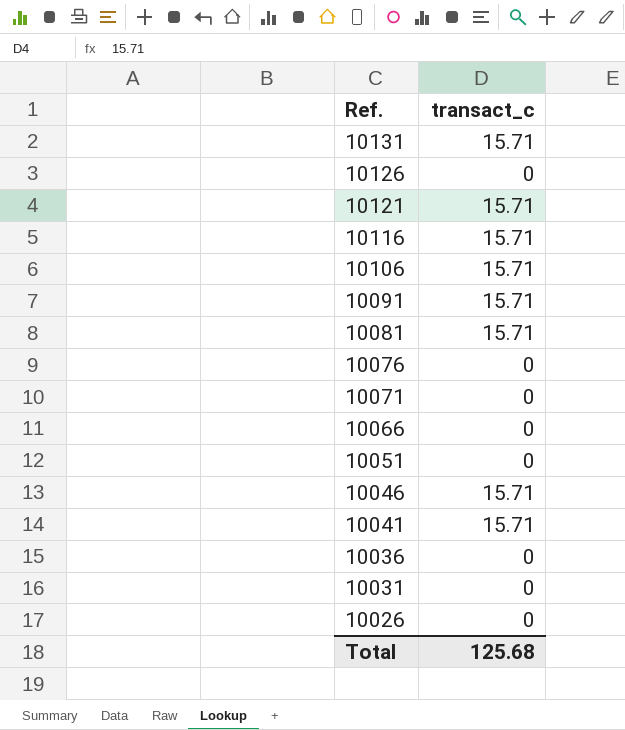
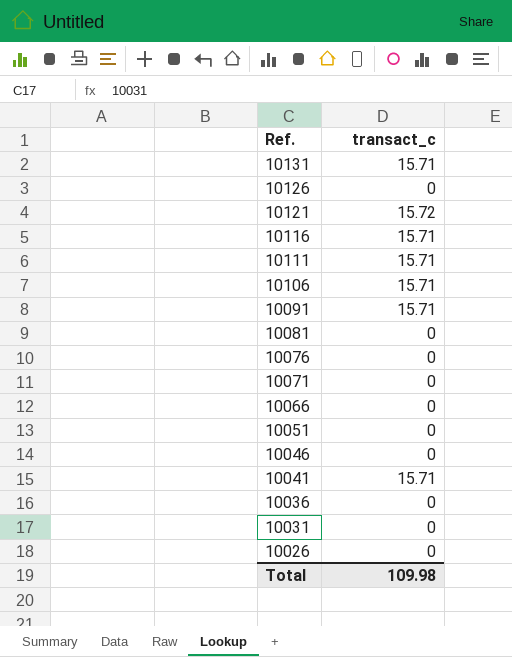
10121 | transact_c: 15.71 -> 15.72
row 10111: none -> 15.71
10081 | transact_c: 15.71 -> 0
10046 | transact_c: 15.71 -> 0
Total | transact_c: 125.68 -> 109.98

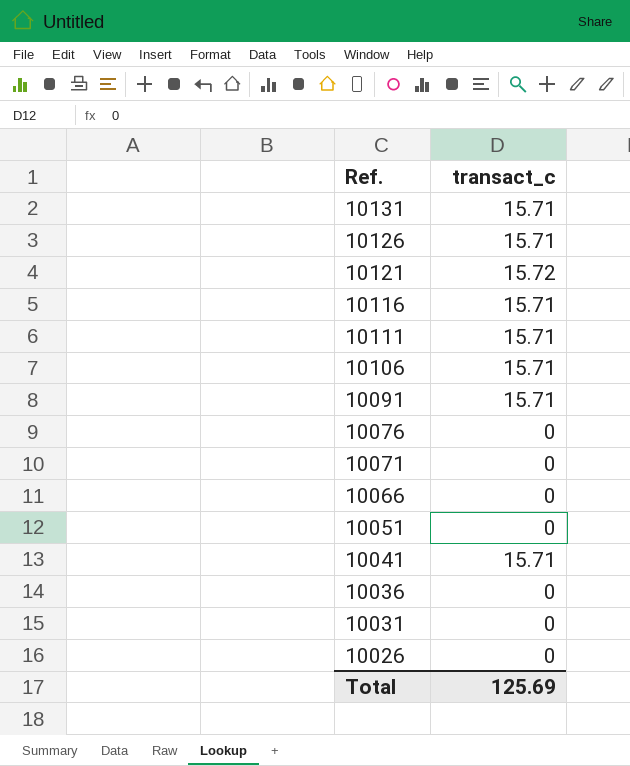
row 10081: 0 -> none
row 10046: 0 -> none
10126 | transact_c: 0 -> 15.71
Total | transact_c: 109.98 -> 125.69

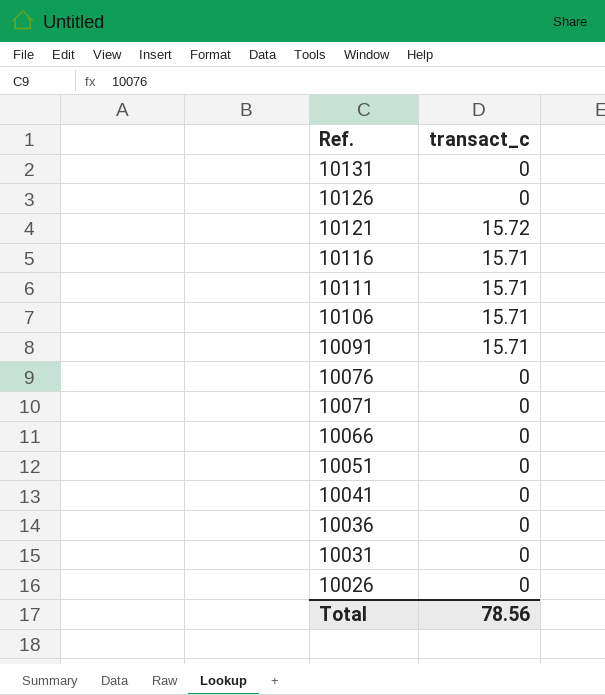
10131 | transact_c: 15.71 -> 0
10126 | transact_c: 15.71 -> 0
10041 | transact_c: 15.71 -> 0
Total | transact_c: 125.69 -> 78.56

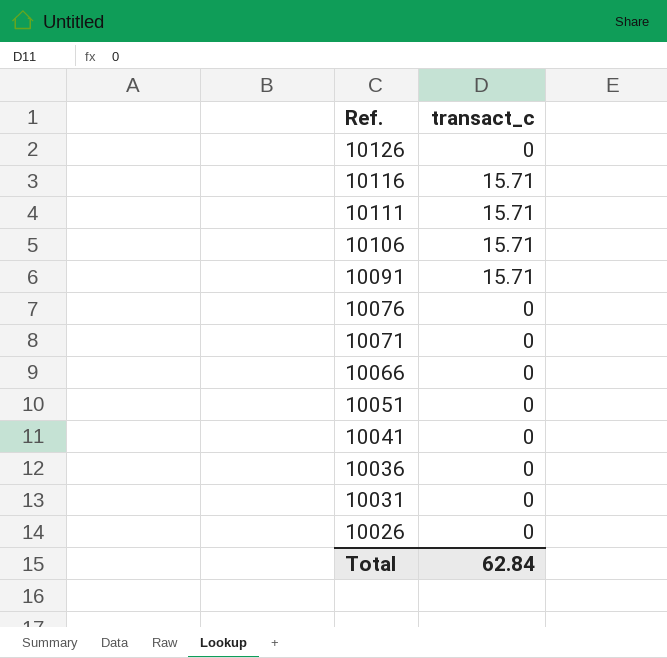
row 10131: 0 -> none
row 10121: 15.72 -> none
Total | transact_c: 78.56 -> 62.84

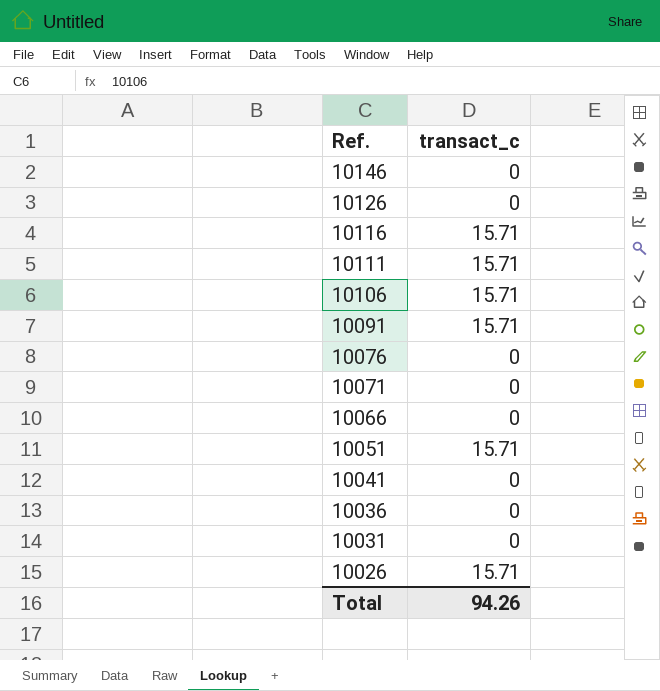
row 10146: none -> 0
10051 | transact_c: 0 -> 15.71
10026 | transact_c: 0 -> 15.71
Total | transact_c: 62.84 -> 94.26

